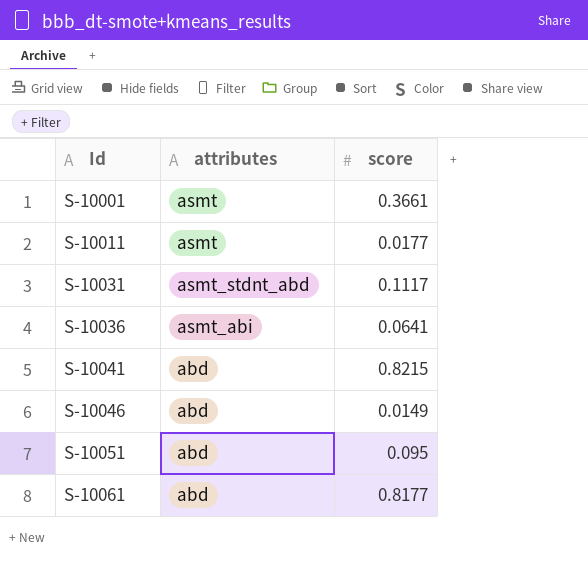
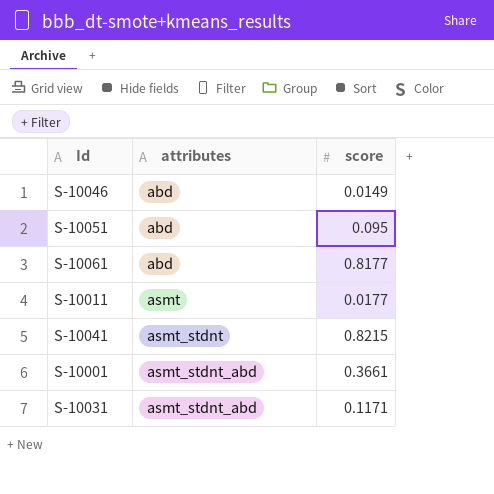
row order: Id ascending -> attributes ascending
row S-10036: asmt_abi | 0.0641 -> none
S-10041 | attributes: abd -> asmt_stdnt
S-10001 | attributes: asmt -> asmt_stdnt_abd
S-10031 | score: 0.1117 -> 0.1171

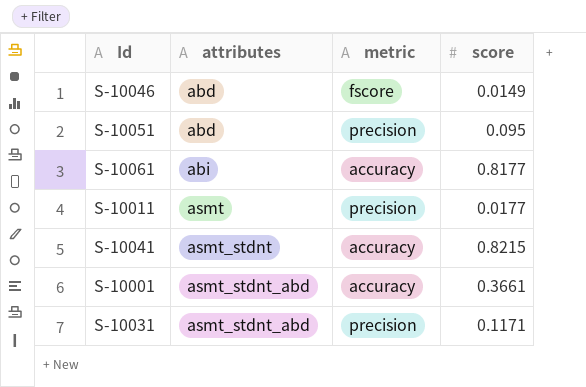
column metric | position: none -> 3
S-10061 | attributes: abd -> abi

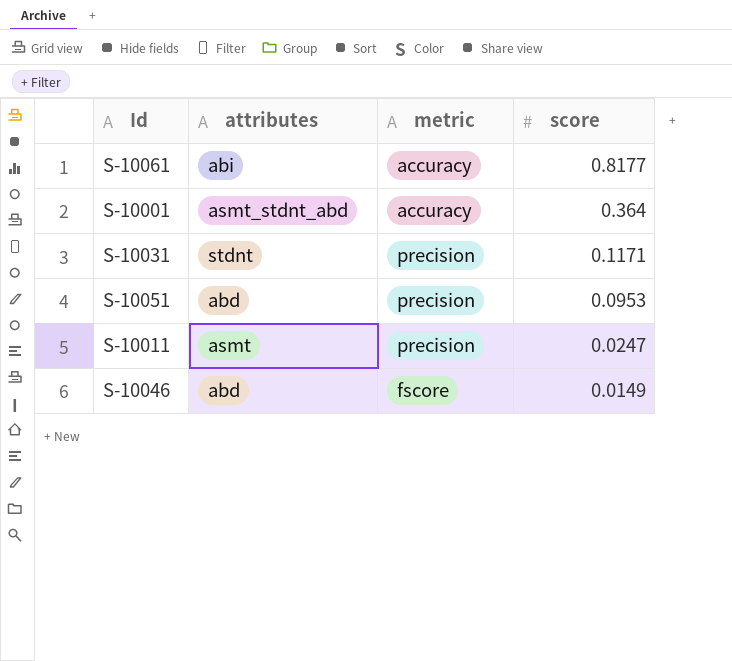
row order: attributes ascending -> score descending
row S-10041: asmt_stdnt | accuracy | 0.8215 -> none
S-10001 | score: 0.3661 -> 0.364
S-10031 | attributes: asmt_stdnt_abd -> stdnt
S-10051 | score: 0.095 -> 0.0953
S-10011 | score: 0.0177 -> 0.0247

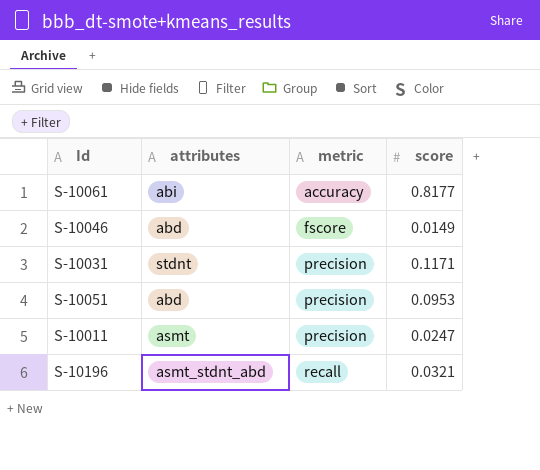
row order: score descending -> metric ascending
row S-10001: asmt_stdnt_abd | accuracy | 0.364 -> none
row S-10196: none -> asmt_stdnt_abd | recall | 0.0321

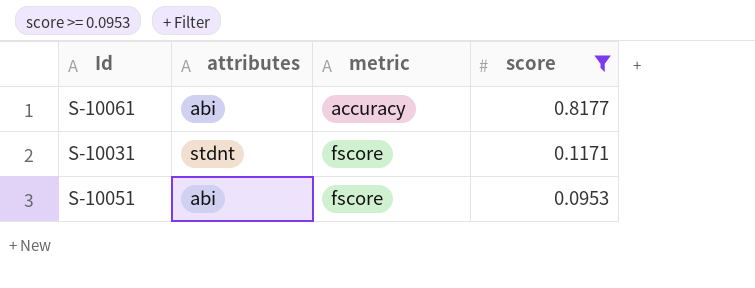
filter: none -> score >= 0.0953
S-10031 | metric: precision -> fscore
S-10051 | attributes: abd -> abi
S-10051 | metric: precision -> fscore

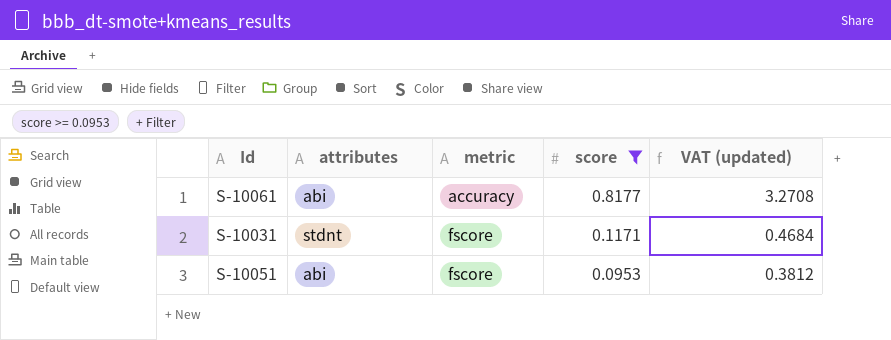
column VAT (updated) | formula: none -> [score] * 4

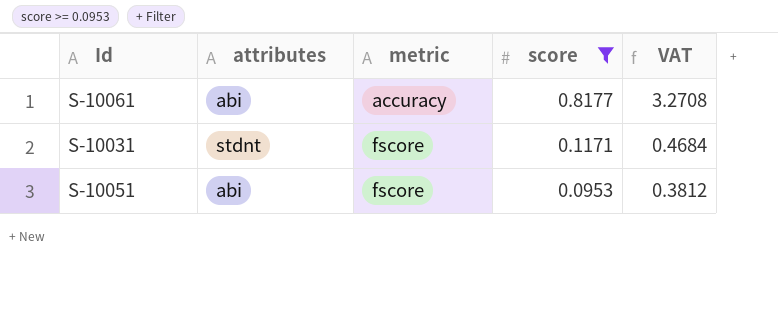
column name: VAT (updated) -> VAT

